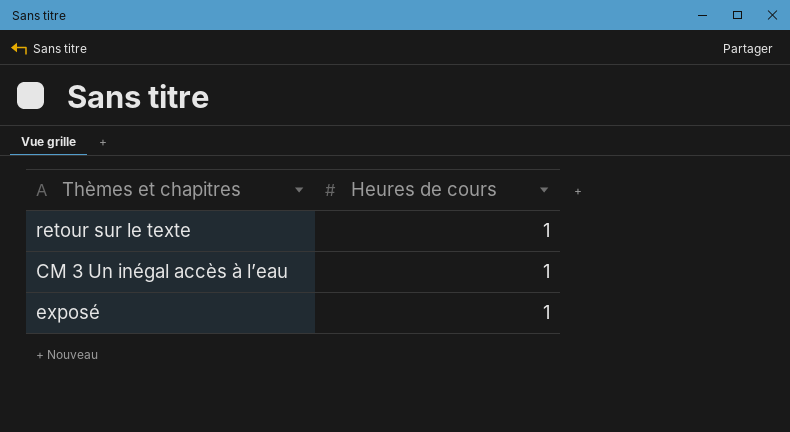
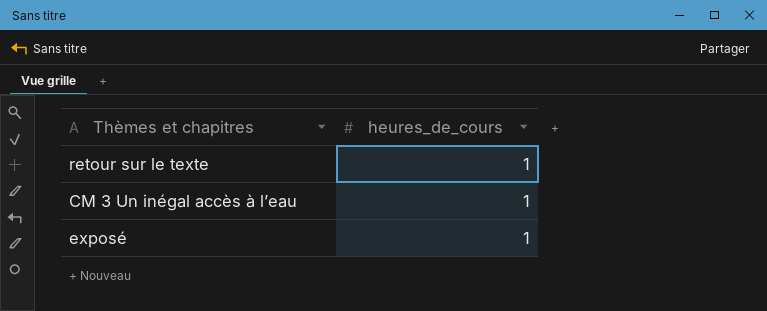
column name: Heures de cours -> heures_de_cours

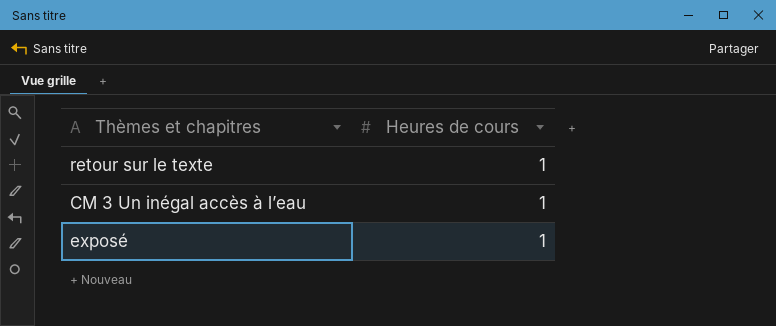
column name: heures_de_cours -> Heures de cours

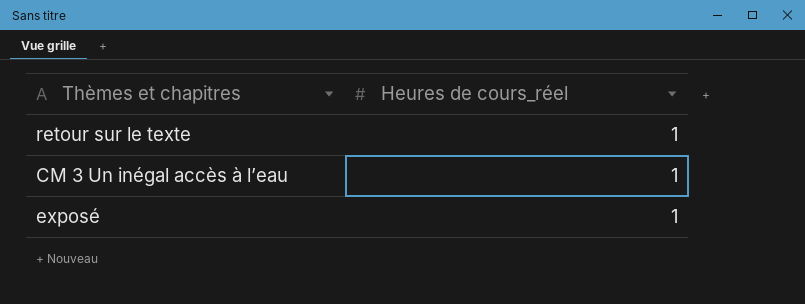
column name: Heures de cours -> Heures de cours_réel

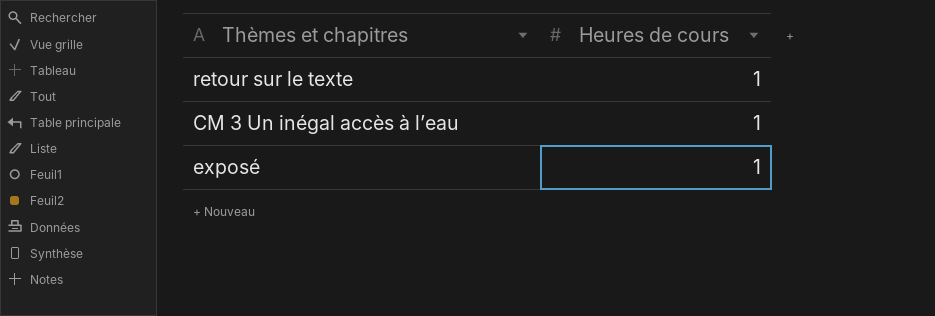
column name: Heures de cours_réel -> Heures de cours

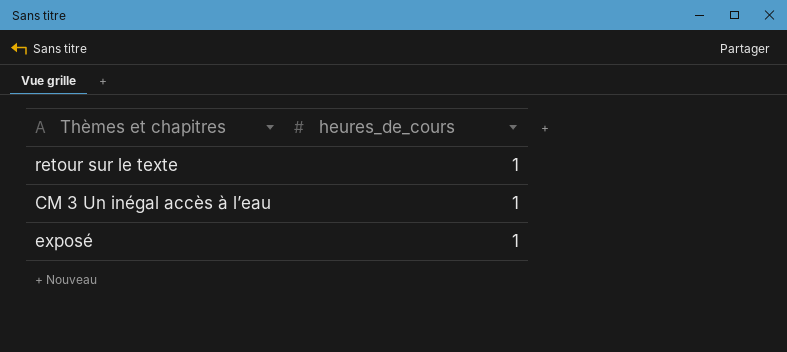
column name: Heures de cours -> heures_de_cours

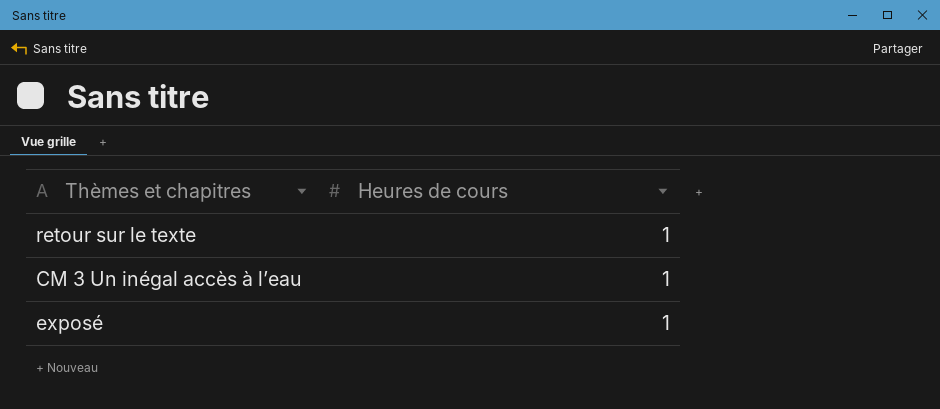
column name: heures_de_cours -> Heures de cours

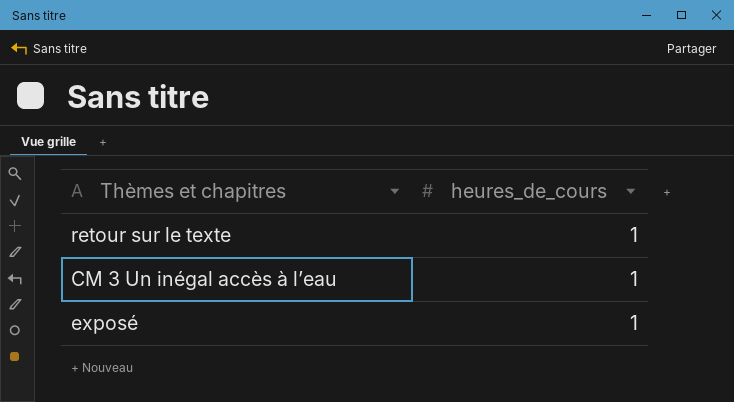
column name: Heures de cours -> heures_de_cours

